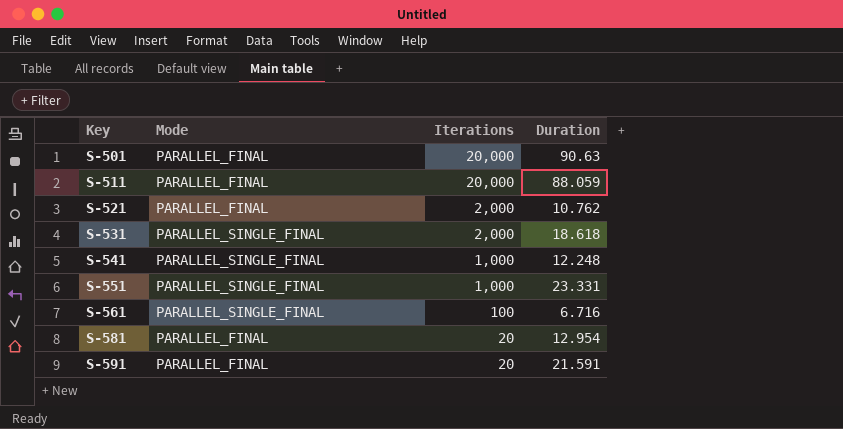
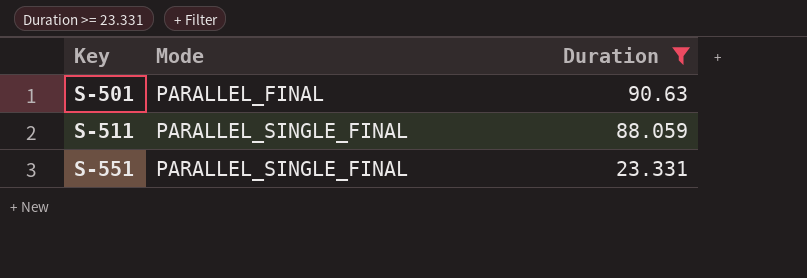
filter: none -> Duration >= 23.331
column Iterations | position: 3 -> none
S-511 | Mode: PARALLEL_FINAL -> PARALLEL_SINGLE_FINAL

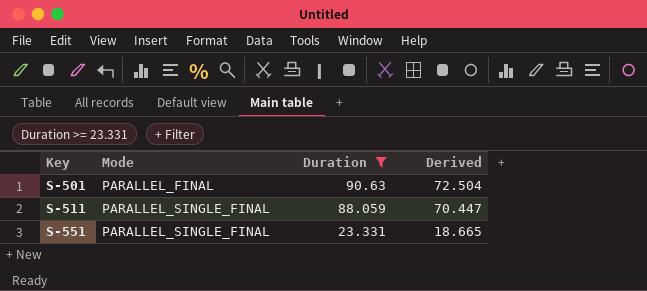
column Derived | formula: none -> [Duration] * 0.8

